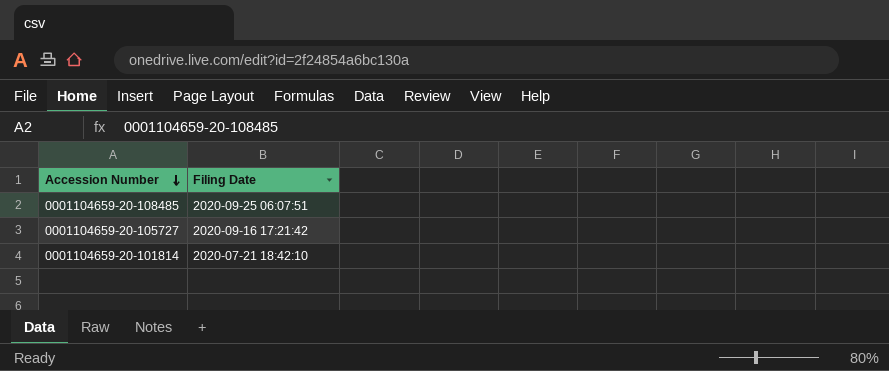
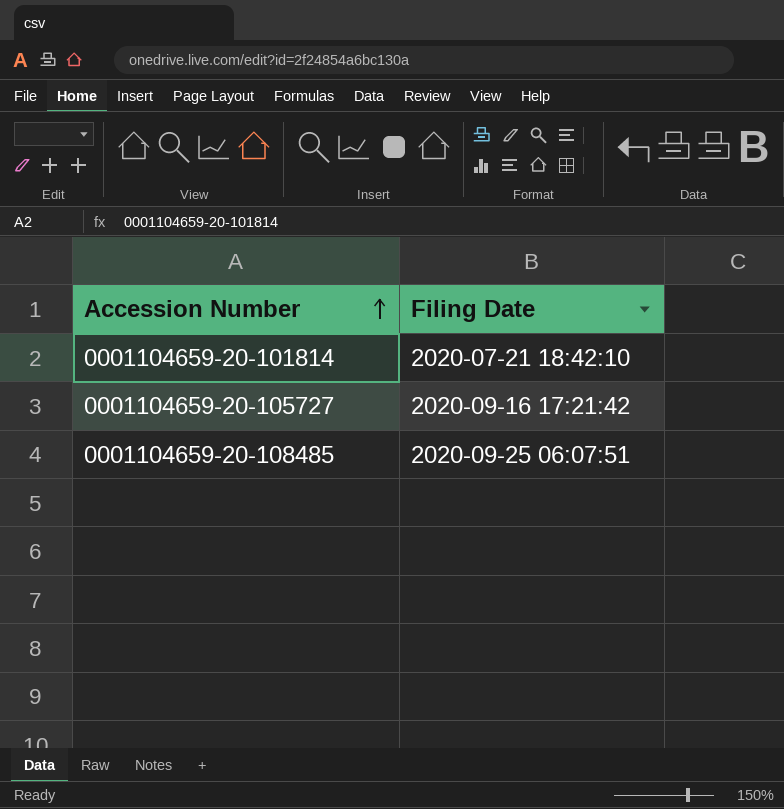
row order: Accession Number descending -> Accession Number ascending

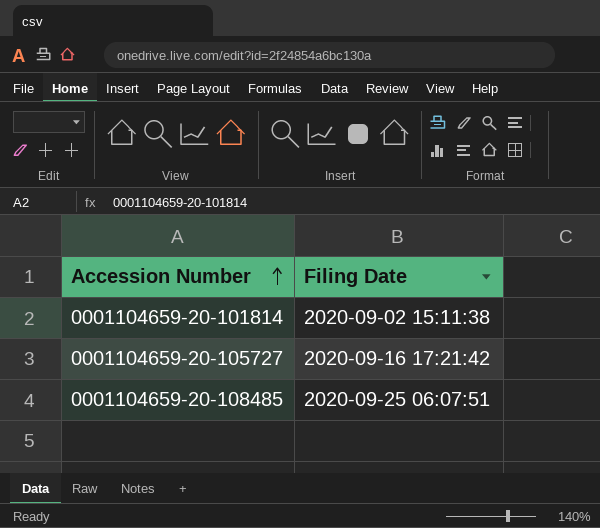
0001104659-20-101814 | Filing Date: 2020-07-21 18:42:10 -> 2020-09-02 15:11:38

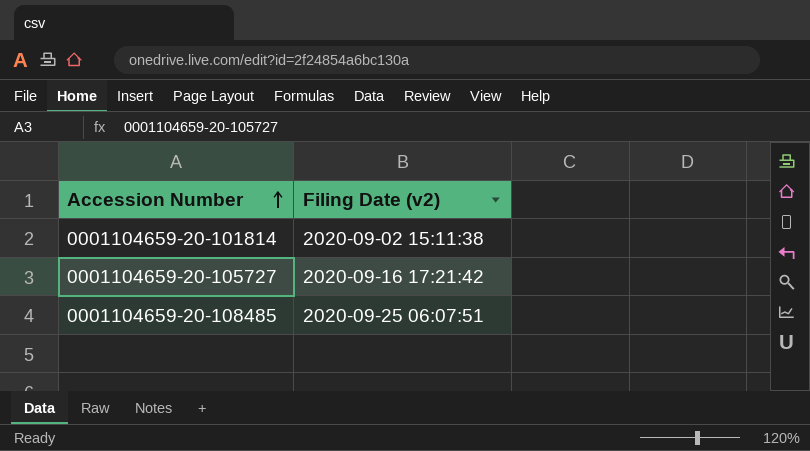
column name: Filing Date -> Filing Date (v2)

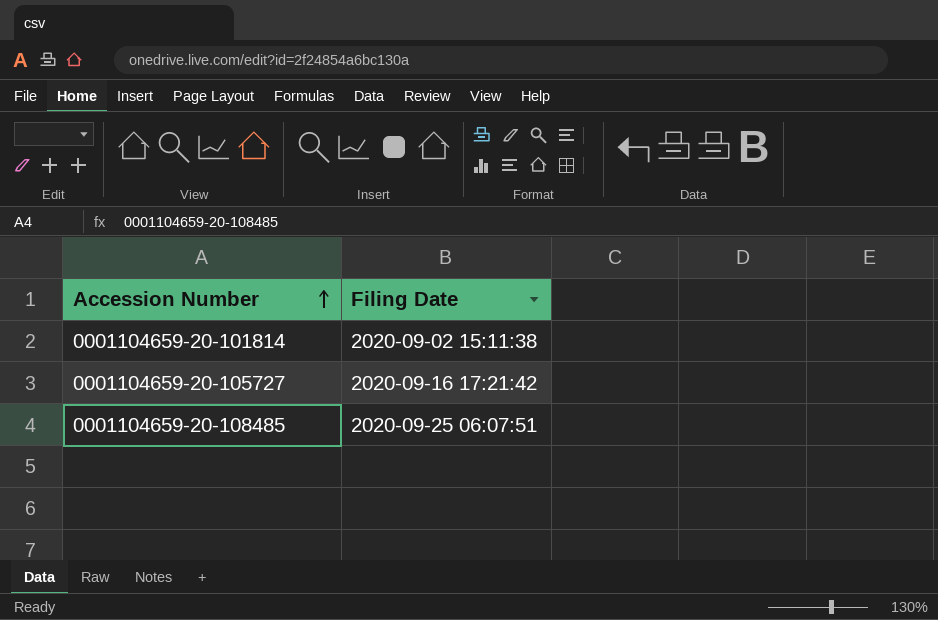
column name: Filing Date (v2) -> Filing Date

